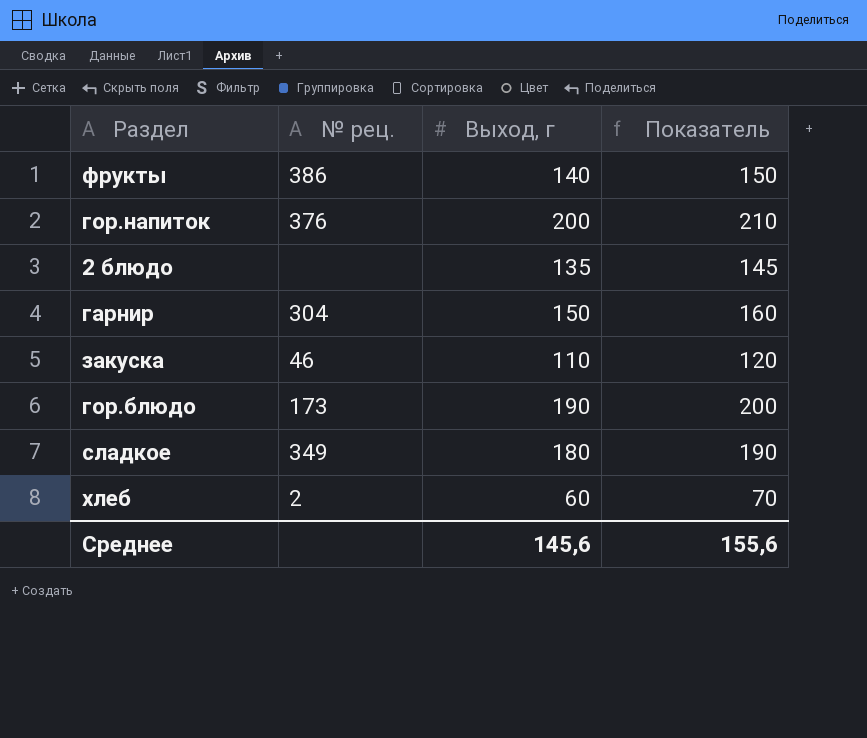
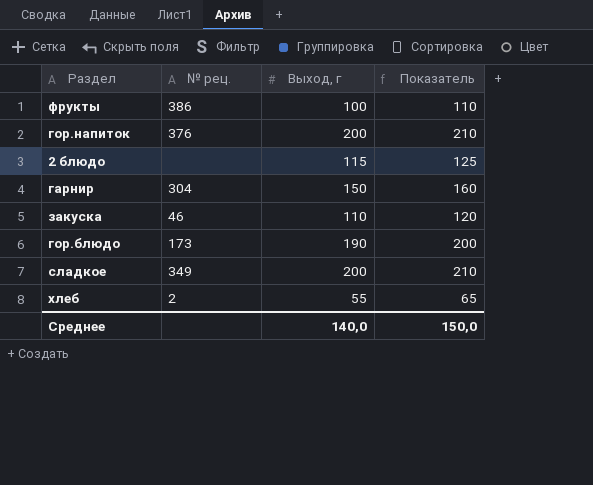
фрукты | Выход, г: 140 -> 100
фрукты | Показатель: 150 -> 110
2 блюдо | Выход, г: 135 -> 115
2 блюдо | Показатель: 145 -> 125
сладкое | Выход, г: 180 -> 200
сладкое | Показатель: 190 -> 210
хлеб | Выход, г: 60 -> 55
хлеб | Показатель: 70 -> 65
Среднее | Выход, г: 145,6 -> 140,0
Среднее | Показатель: 155,6 -> 150,0

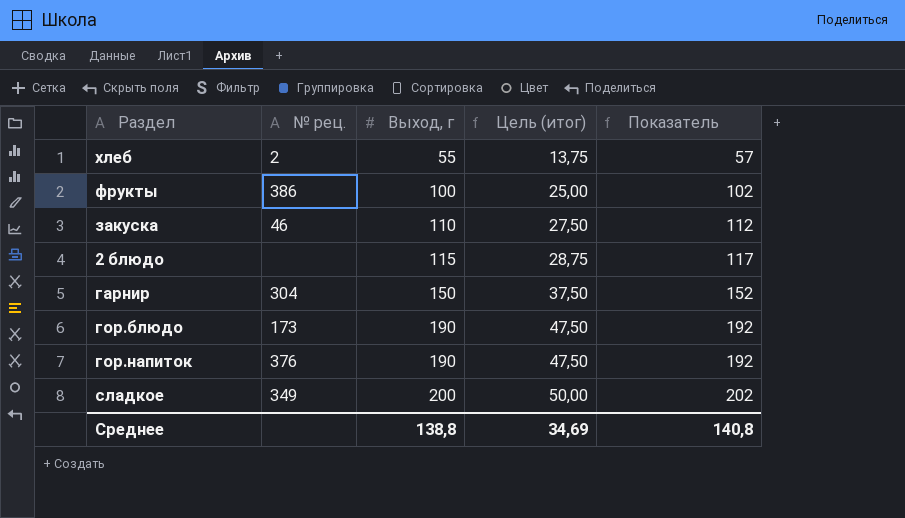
row order: none -> Выход, г ascending
column Цель (итог) | formula: none -> [Выход, г] * 0,25
column Показатель | formula: [Выход, г] + 10 -> [Выход, г] + 2
гор.напиток | Выход, г: 200 -> 190
Среднее | Выход, г: 140,0 -> 138,8
Среднее | Показатель: 150,0 -> 140,8

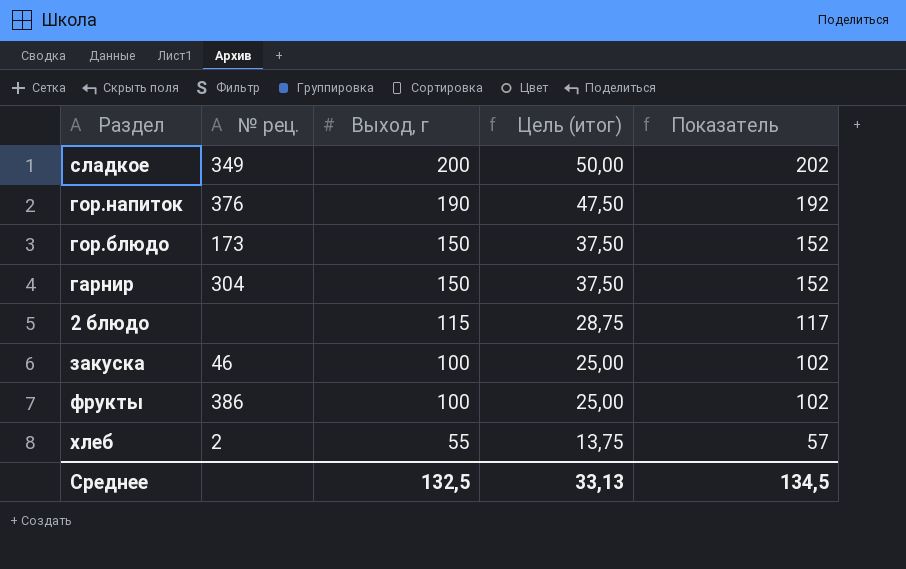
row order: Выход, г ascending -> Выход, г descending
гор.блюдо | Выход, г: 190 -> 150
гор.блюдо | Цель (итог): 47,50 -> 37,50
гор.блюдо | Показатель: 192 -> 152
закуска | Выход, г: 110 -> 100
закуска | Цель (итог): 27,50 -> 25,00
закуска | Показатель: 112 -> 102
Среднее | Выход, г: 138,8 -> 132,5
Среднее | Цель (итог): 34,69 -> 33,13
Среднее | Показатель: 140,8 -> 134,5

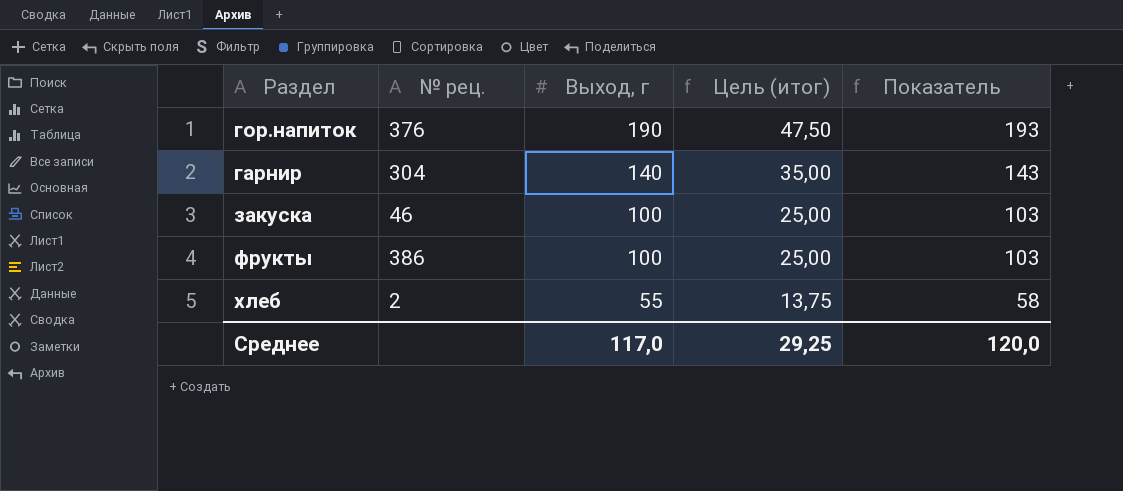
column Показатель | formula: [Выход, г] + 2 -> [Выход, г] + 3
row сладкое: 349 | 200 | 50,00 | 202 -> none
row гор.блюдо: 173 | 150 | 37,50 | 152 -> none
row 2 блюдо: none | 115 | 28,75 | 117 -> none
гарнир | Выход, г: 150 -> 140
гарнир | Цель (итог): 37,50 -> 35,00
Среднее | Выход, г: 132,5 -> 117,0
Среднее | Цель (итог): 33,13 -> 29,25
Среднее | Показатель: 134,5 -> 120,0

